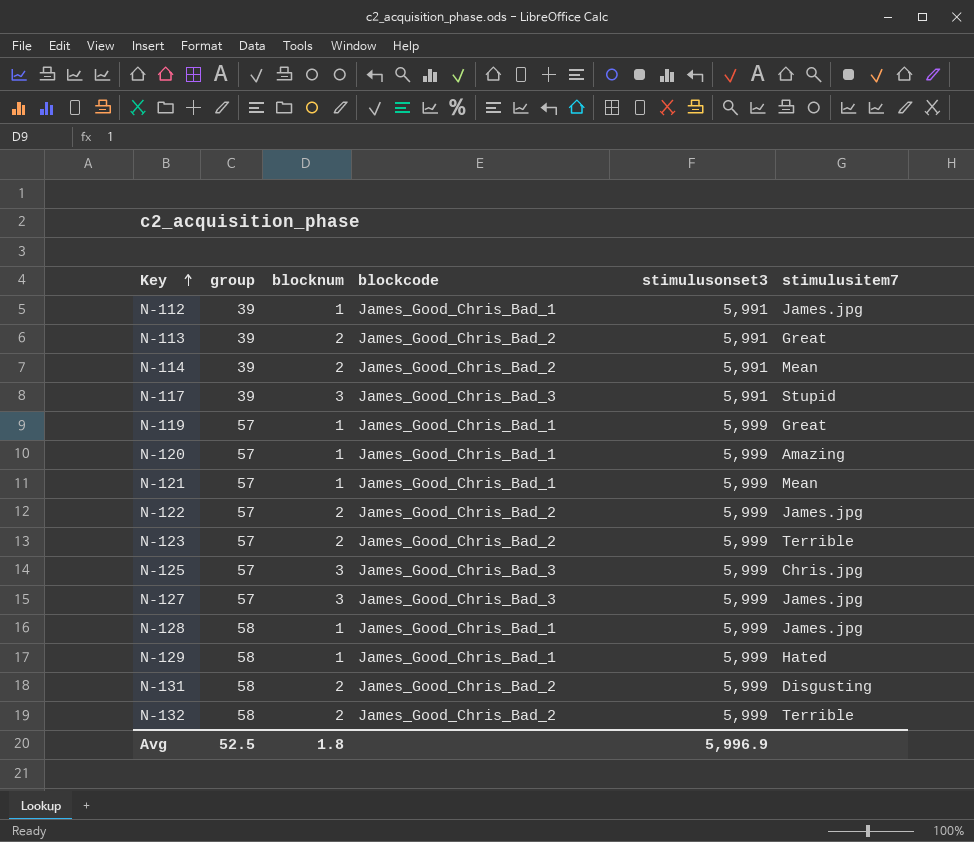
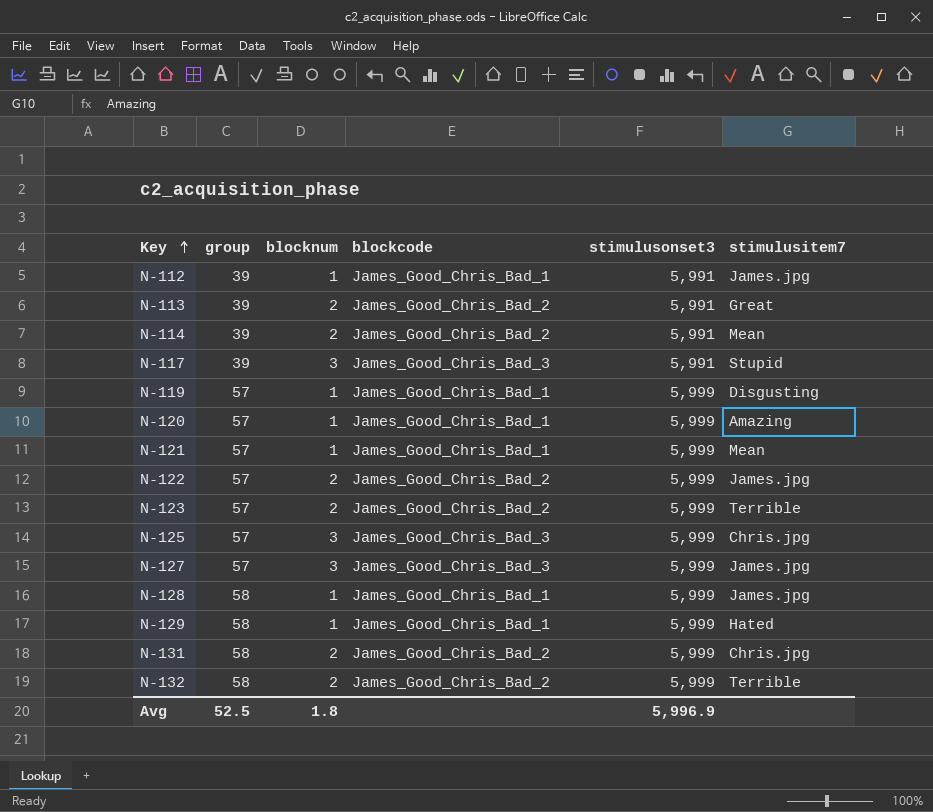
N-119 | stimulusitem7: Great -> Disgusting
N-131 | stimulusitem7: Disgusting -> Chris.jpg

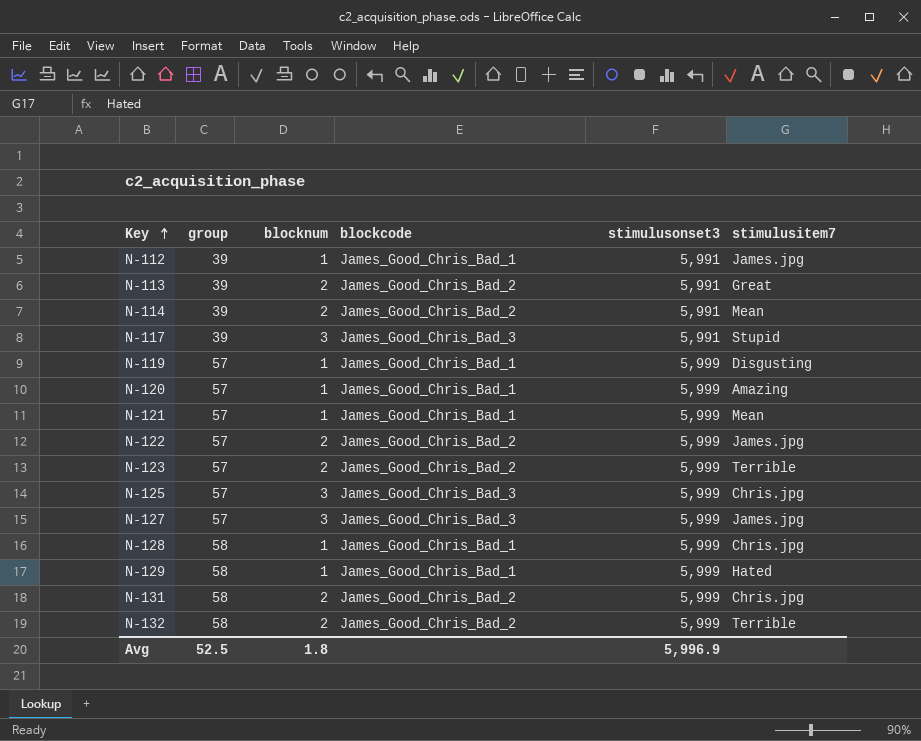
N-128 | stimulusitem7: James.jpg -> Chris.jpg

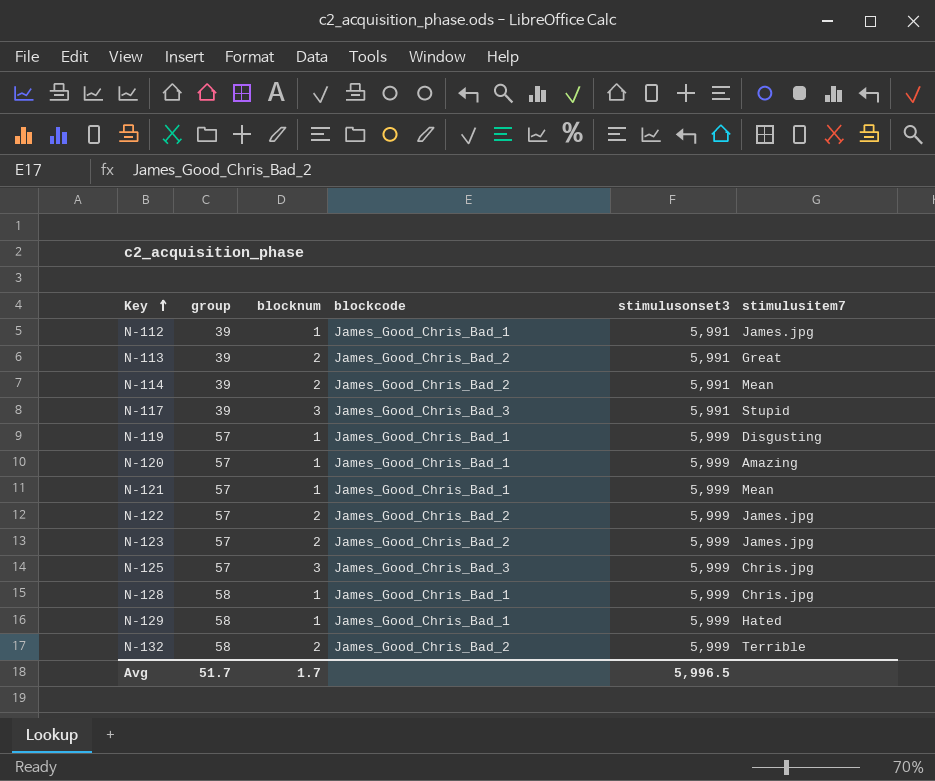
row N-127: 57 | 3 | James_Good_Chris_Bad_3 | 5,999 | James.jpg -> none
row N-131: 58 | 2 | James_Good_Chris_Bad_2 | 5,999 | Chris.jpg -> none
N-123 | stimulusitem7: Terrible -> James.jpg
Avg | group: 52.5 -> 51.7
Avg | blocknum: 1.8 -> 1.7
Avg | stimulusonset3: 5,996.9 -> 5,996.5

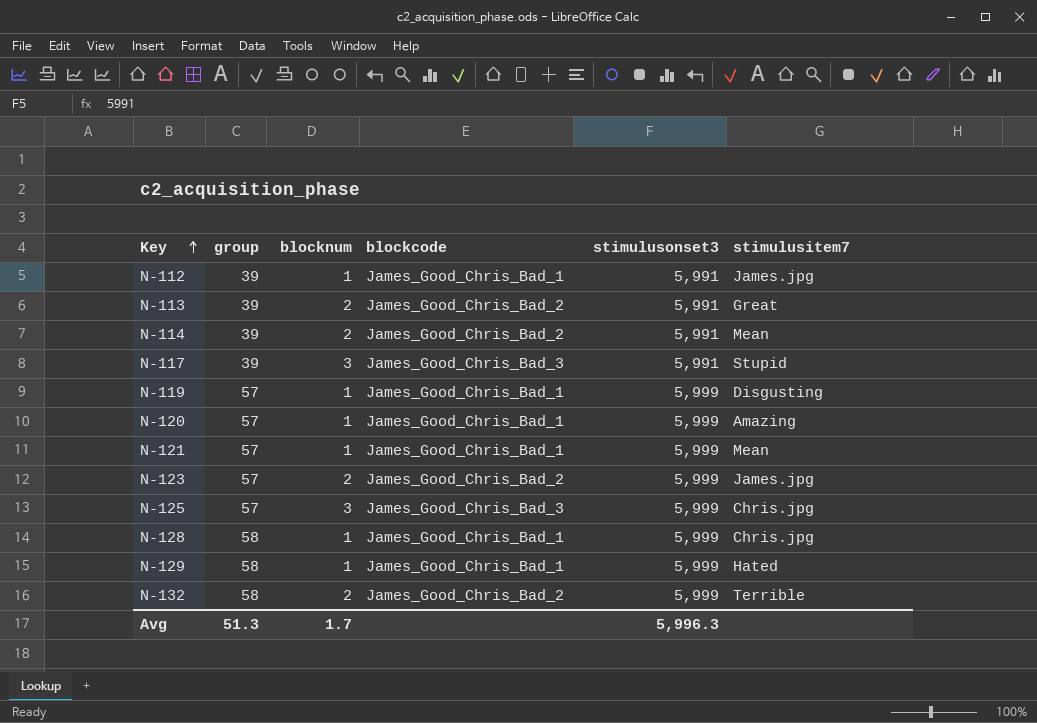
row N-122: 57 | 2 | James_Good_Chris_Bad_2 | 5,999 | James.jpg -> none
Avg | group: 51.7 -> 51.3
Avg | stimulusonset3: 5,996.5 -> 5,996.3

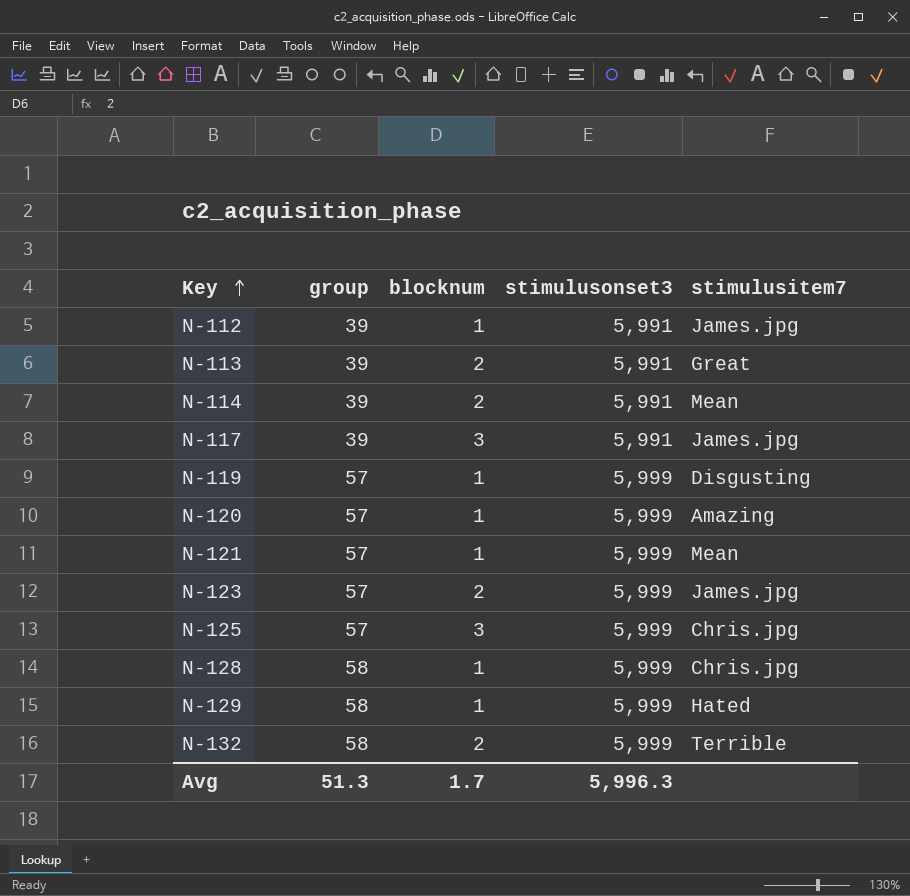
column blockcode | position: 4 -> none
N-117 | stimulusitem7: Stupid -> James.jpg

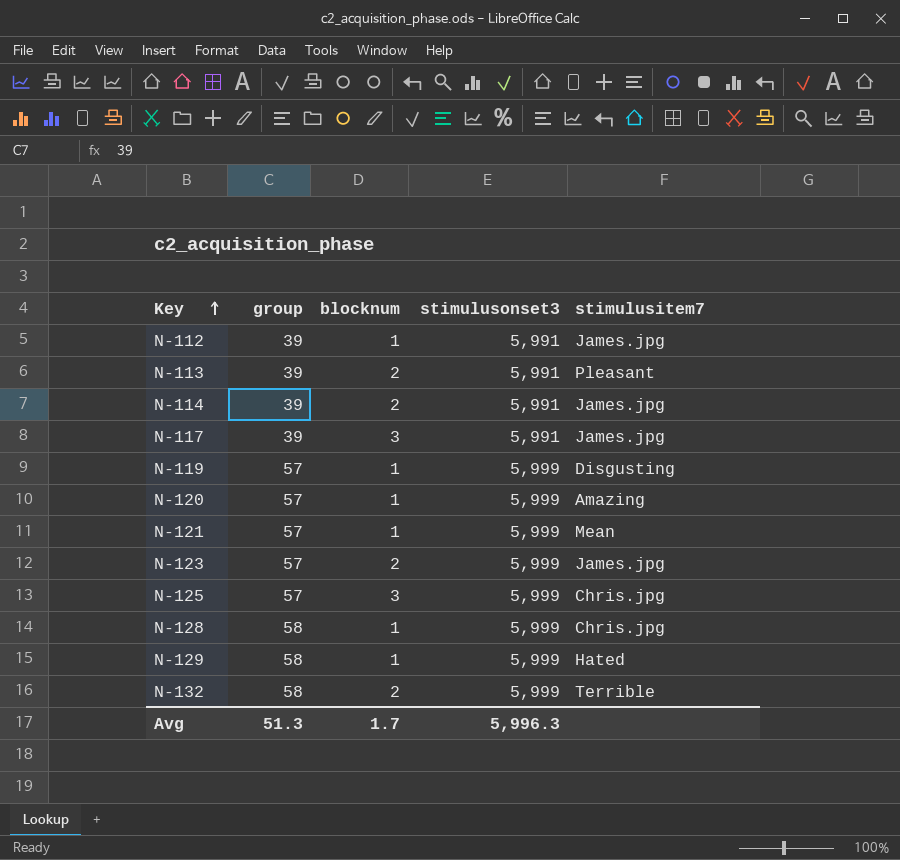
N-113 | stimulusitem7: Great -> Pleasant
N-114 | stimulusitem7: Mean -> James.jpg

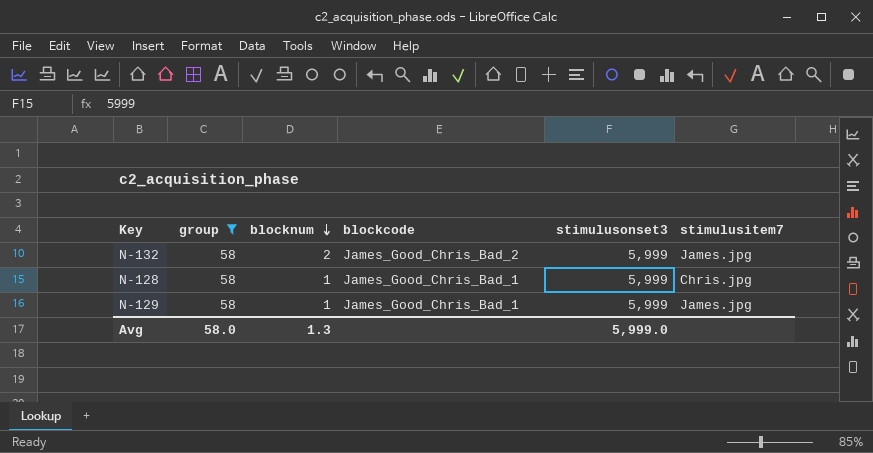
filter: none -> group = 58
row order: Key ascending -> blocknum descending
column blockcode | position: none -> 4
N-132 | stimulusitem7: Terrible -> James.jpg
N-129 | stimulusitem7: Hated -> James.jpg
Avg | group: 51.3 -> 58.0
Avg | blocknum: 1.7 -> 1.3
Avg | stimulusonset3: 5,996.3 -> 5,999.0

